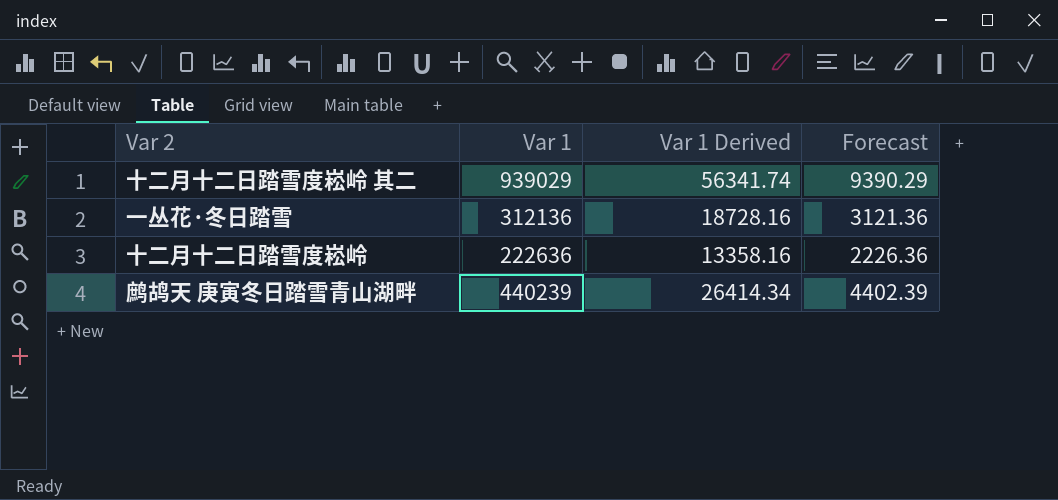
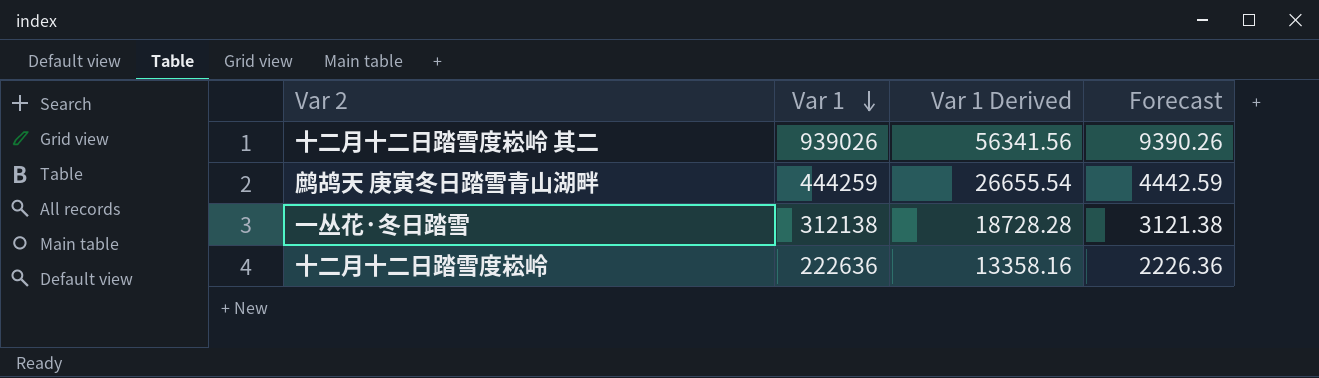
row order: none -> Var 1 descending
十二月十二日踏雪度崧岭 其二 | Var 1: 939029 -> 939026
十二月十二日踏雪度崧岭 其二 | Var 1 Derived: 56341.74 -> 56341.56
十二月十二日踏雪度崧岭 其二 | Forecast: 9390.29 -> 9390.26
鹧鸪天 庚寅冬日踏雪青山湖畔 | Var 1: 440239 -> 444259
鹧鸪天 庚寅冬日踏雪青山湖畔 | Var 1 Derived: 26414.34 -> 26655.54
鹧鸪天 庚寅冬日踏雪青山湖畔 | Forecast: 4402.39 -> 4442.59
一丛花·冬日踏雪 | Var 1: 312136 -> 312138
一丛花·冬日踏雪 | Var 1 Derived: 18728.16 -> 18728.28
一丛花·冬日踏雪 | Forecast: 3121.36 -> 3121.38

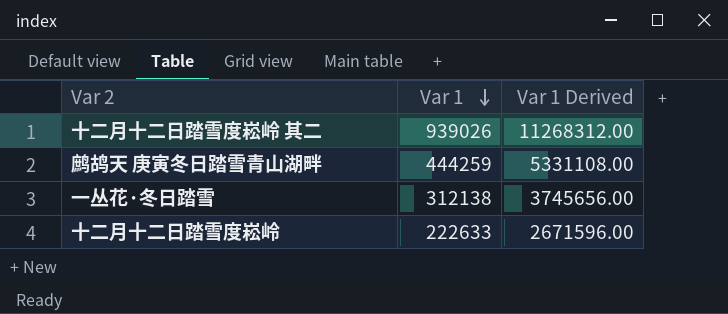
column Forecast | formula: [Var 1] * 0.01 -> none
column Var 1 Derived | formula: [Var 1] * 0.06 -> [Var 1] * 12
十二月十二日踏雪度崧岭 | Var 1: 222636 -> 222633

